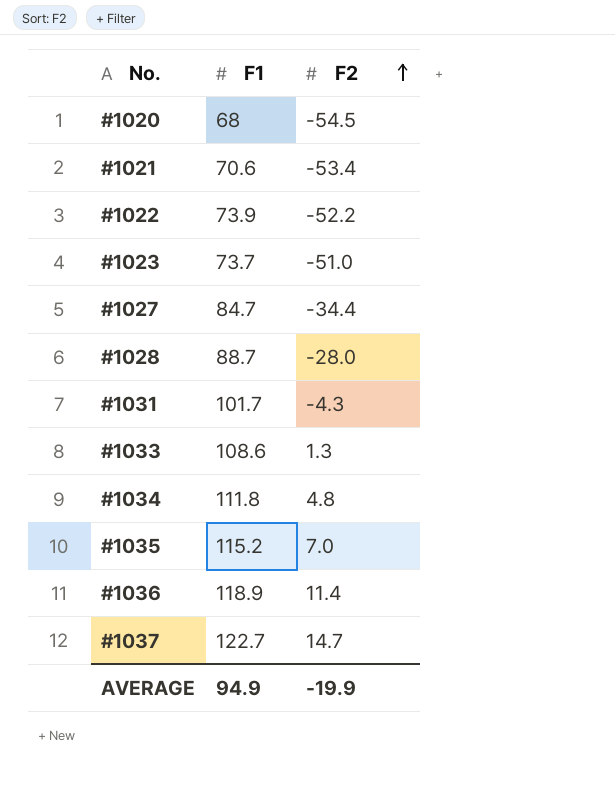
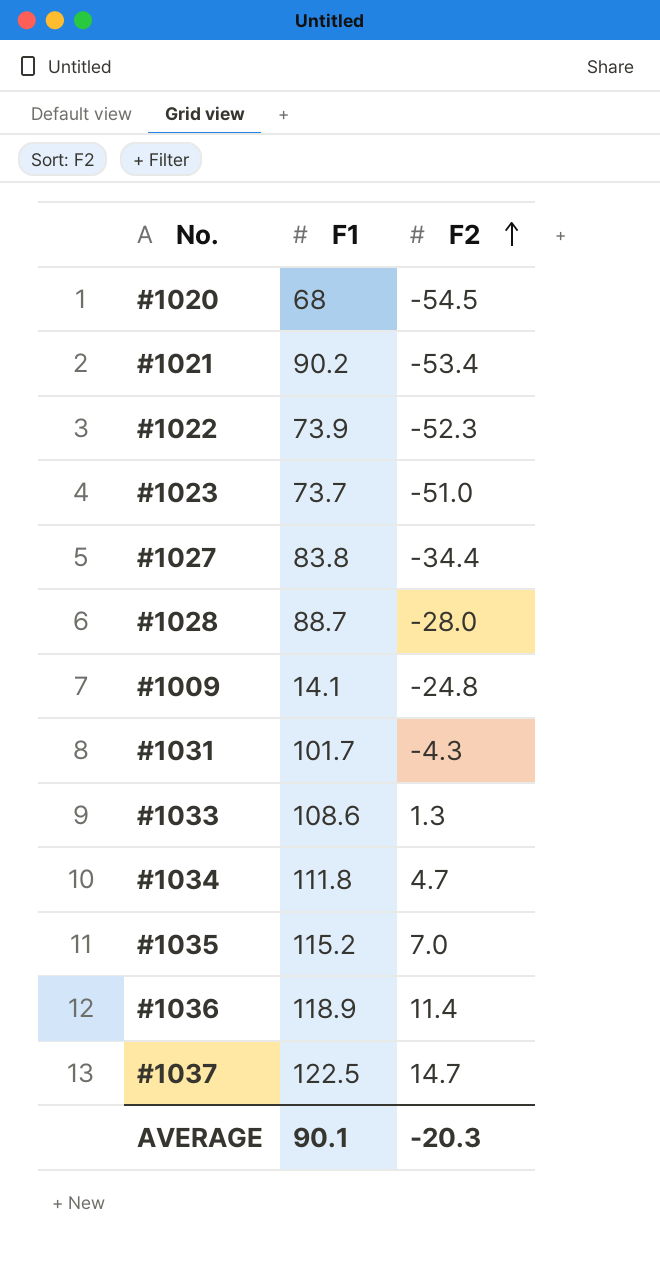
#1021 | F1: 70.6 -> 90.2
#1022 | F2: -52.2 -> -52.3
#1027 | F1: 84.7 -> 83.8
row #1009: none -> 14.1 | -24.8
#1034 | F2: 4.8 -> 4.7
#1037 | F1: 122.7 -> 122.5
AVERAGE | F1: 94.9 -> 90.1
AVERAGE | F2: -19.9 -> -20.3

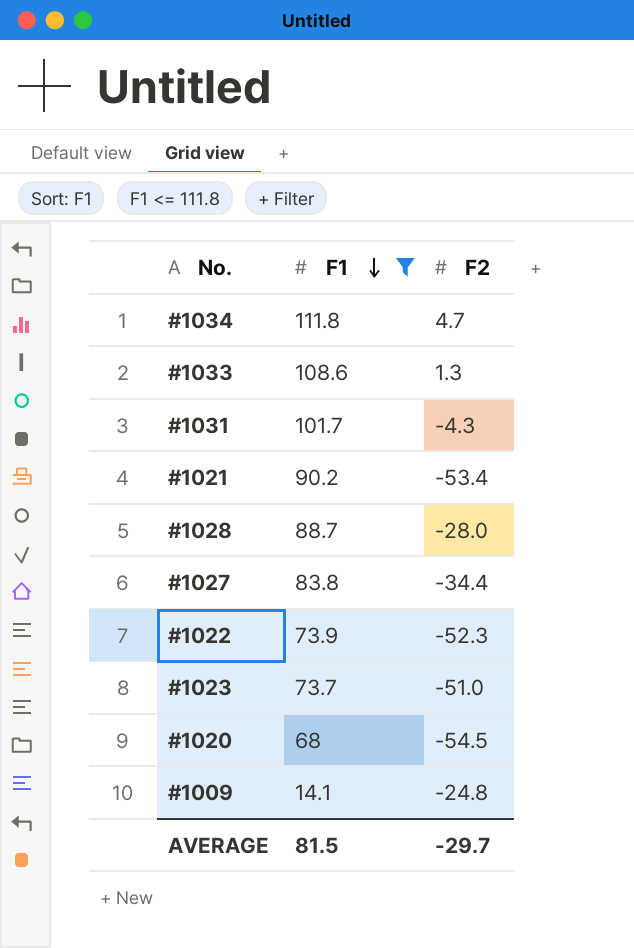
filter: none -> F1 <= 111.8
row order: F2 ascending -> F1 descending
AVERAGE | F1: 90.1 -> 81.5
AVERAGE | F2: -20.3 -> -29.7

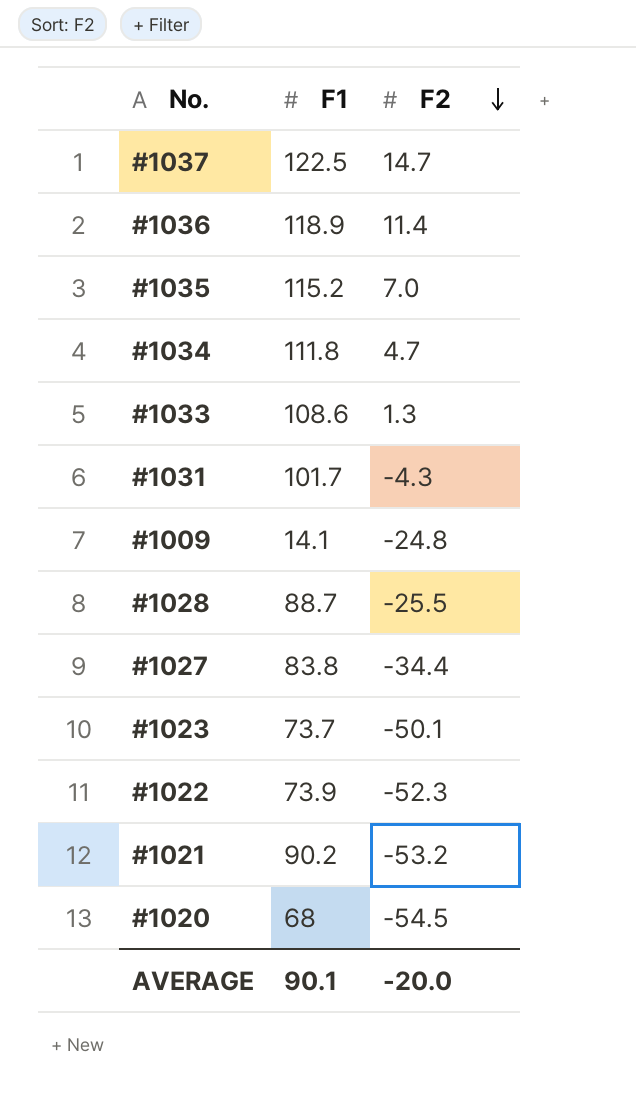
filter: F1 <= 111.8 -> none
row order: F1 descending -> F2 descending
#1028 | F2: -28.0 -> -25.5
#1023 | F2: -51.0 -> -50.1
#1021 | F2: -53.4 -> -53.2
AVERAGE | F1: 81.5 -> 90.1
AVERAGE | F2: -29.7 -> -20.0

